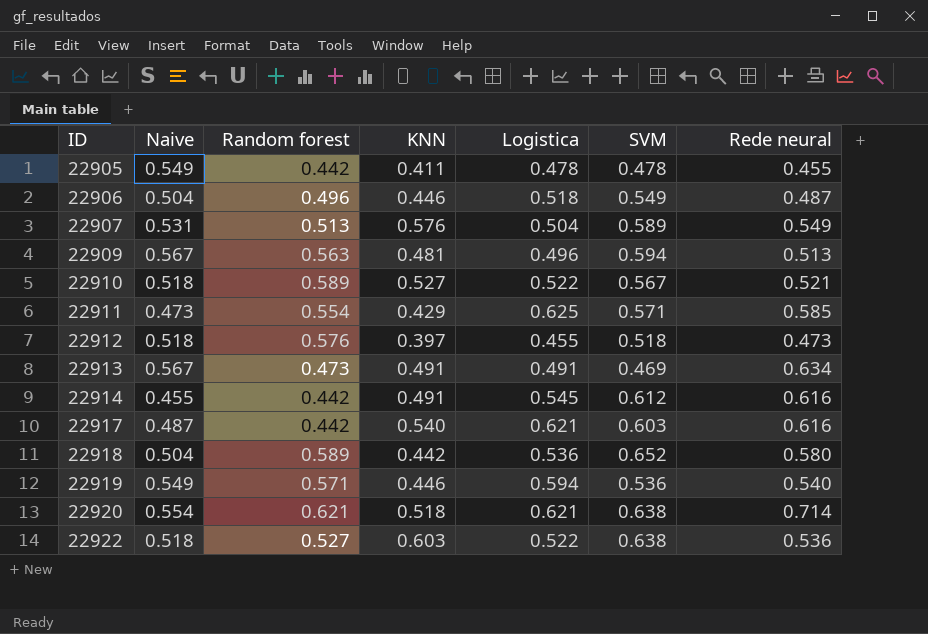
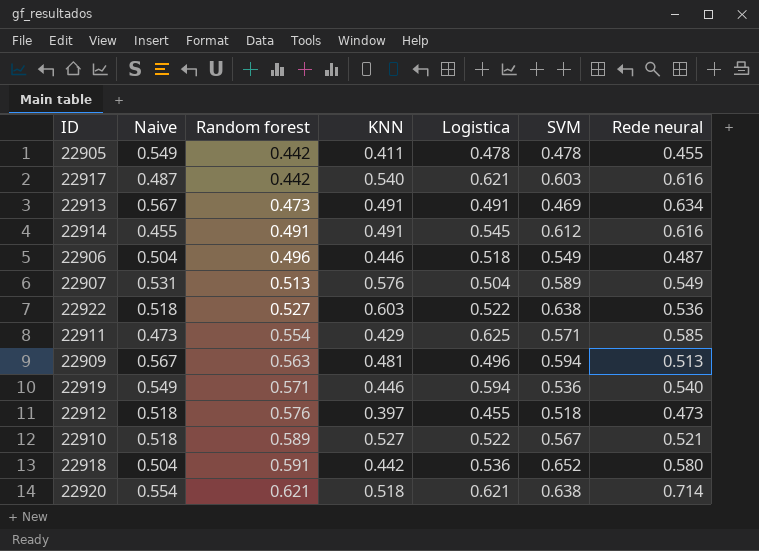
row order: ID ascending -> Random forest ascending
22914 | Random forest: 0.442 -> 0.491
22918 | Random forest: 0.589 -> 0.591

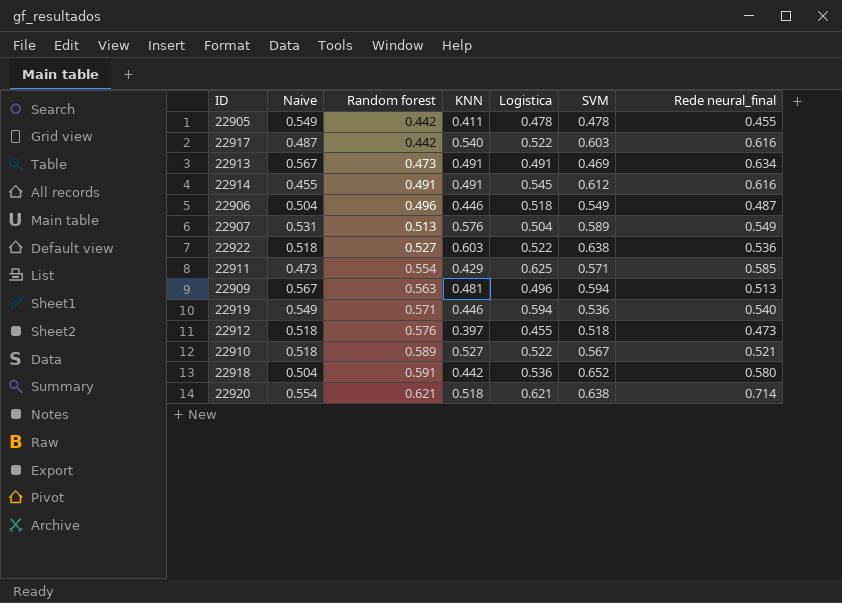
column name: Rede neural -> Rede neural_final
22917 | Logistica: 0.621 -> 0.522

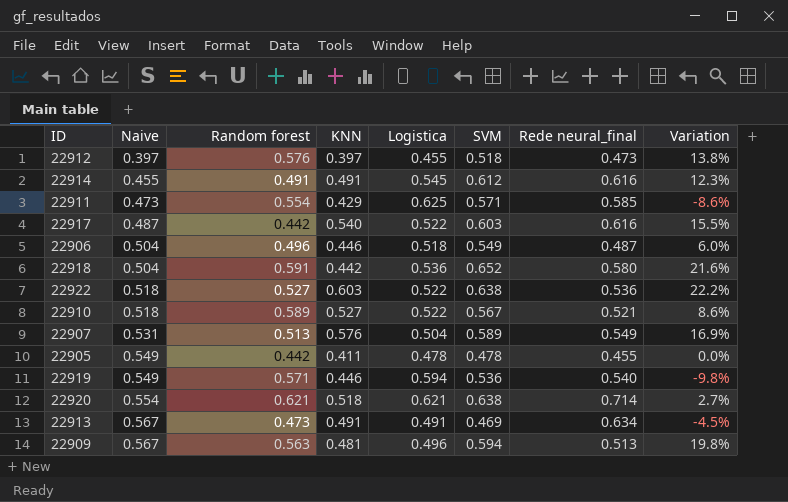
row order: Random forest ascending -> Naive ascending
column Variation | formula: none -> ([SVM] - [Logistica]) / [Logistica]
22912 | Naive: 0.518 -> 0.397

